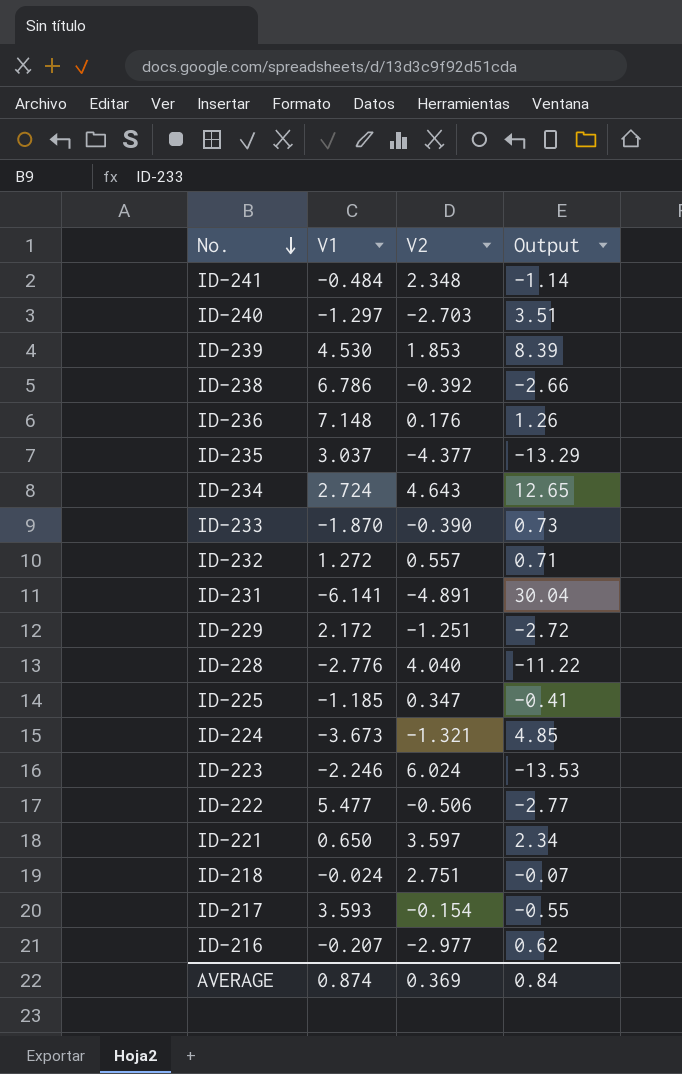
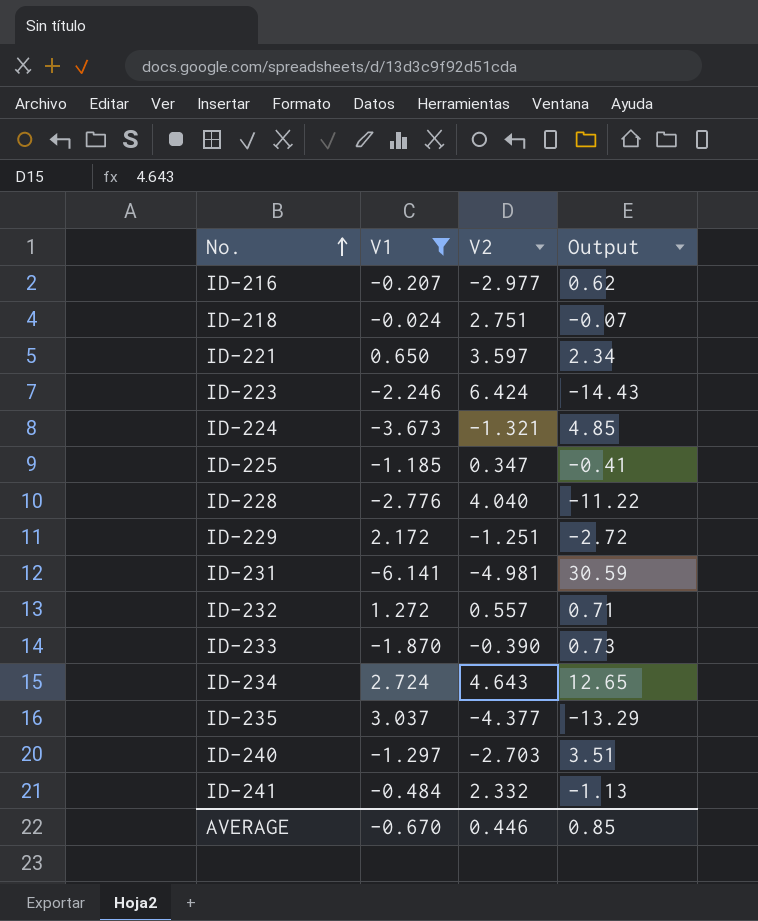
filter: none -> V1 <= 3.037
row order: No. descending -> No. ascending
ID-223 | V2: 6.024 -> 6.424
ID-223 | Output: -13.53 -> -14.43
ID-231 | V2: -4.891 -> -4.981
ID-231 | Output: 30.04 -> 30.59
ID-241 | V2: 2.348 -> 2.332
ID-241 | Output: -1.14 -> -1.13
AVERAGE | V1: 0.874 -> -0.670
AVERAGE | V2: 0.369 -> 0.446
AVERAGE | Output: 0.84 -> 0.85

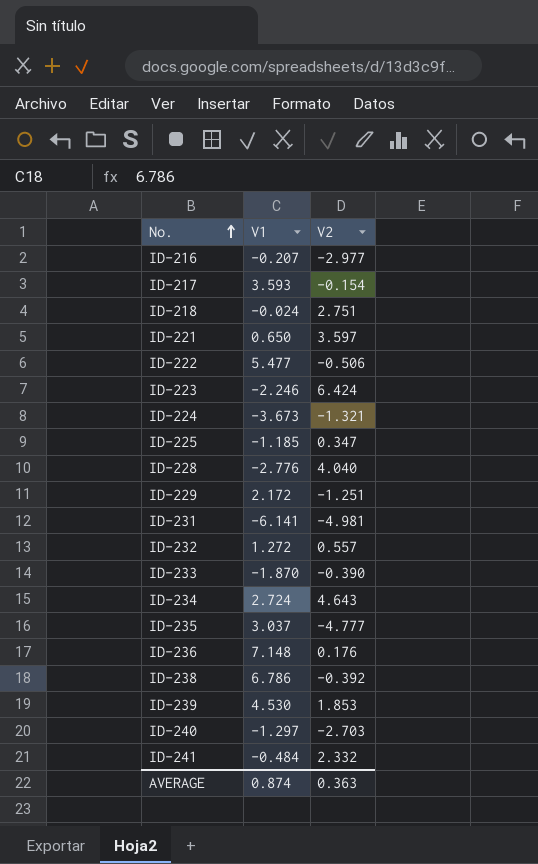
filter: V1 <= 3.037 -> none
column Output | formula: [V1] * [V2] -> none
ID-235 | V2: -4.377 -> -4.777
AVERAGE | V1: -0.670 -> 0.874
AVERAGE | V2: 0.446 -> 0.363

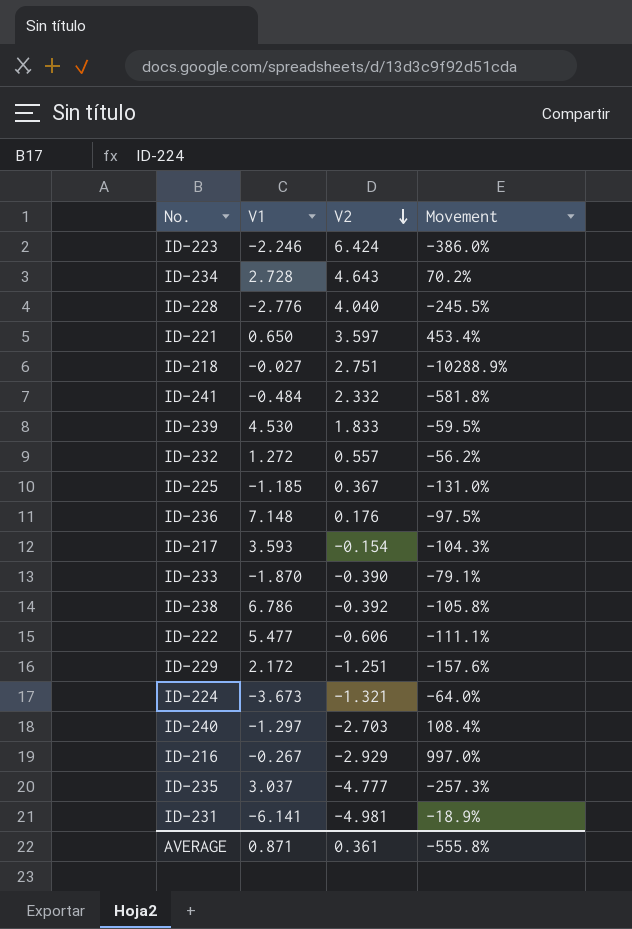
row order: No. ascending -> V2 descending
column Movement | formula: none -> ([V2] - [V1]) / [V1]
ID-234 | V1: 2.724 -> 2.728
ID-218 | V1: -0.024 -> -0.027
ID-239 | V2: 1.853 -> 1.833
ID-225 | V2: 0.347 -> 0.367
ID-222 | V2: -0.506 -> -0.606
ID-216 | V1: -0.207 -> -0.267
ID-216 | V2: -2.977 -> -2.929
AVERAGE | V1: 0.874 -> 0.871
AVERAGE | V2: 0.363 -> 0.361

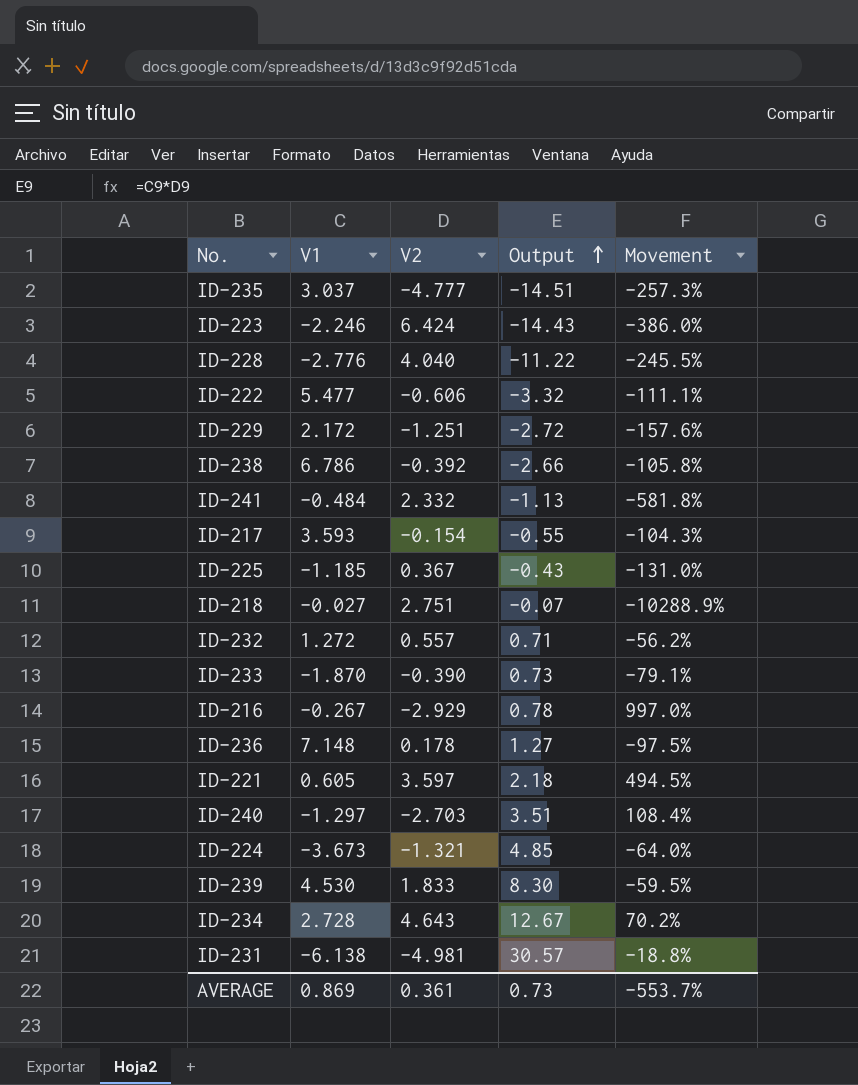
row order: V2 descending -> Output ascending
column Output | formula: none -> [V1] * [V2]
ID-236 | V2: 0.176 -> 0.178
ID-221 | V1: 0.650 -> 0.605
ID-221 | Movement: 453.4% -> 494.5%
ID-231 | V1: -6.141 -> -6.138
ID-231 | Movement: -18.9% -> -18.8%
AVERAGE | V1: 0.871 -> 0.869
AVERAGE | Movement: -555.8% -> -553.7%

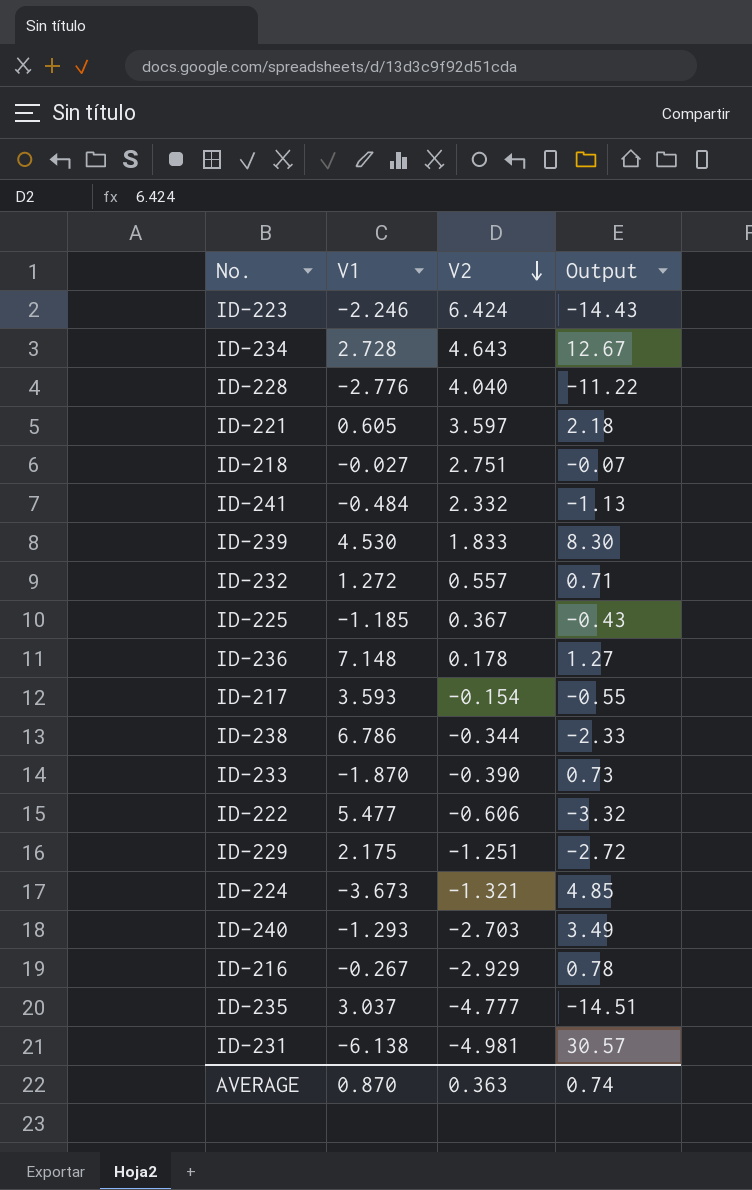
row order: Output ascending -> V2 descending
column Movement | formula: ([V2] - [V1]) / [V1] -> none
ID-238 | V2: -0.392 -> -0.344
ID-238 | Output: -2.66 -> -2.33
ID-229 | V1: 2.172 -> 2.175
ID-240 | V1: -1.297 -> -1.293
ID-240 | Output: 3.51 -> 3.49
AVERAGE | V1: 0.869 -> 0.870
AVERAGE | V2: 0.361 -> 0.363
AVERAGE | Output: 0.73 -> 0.74

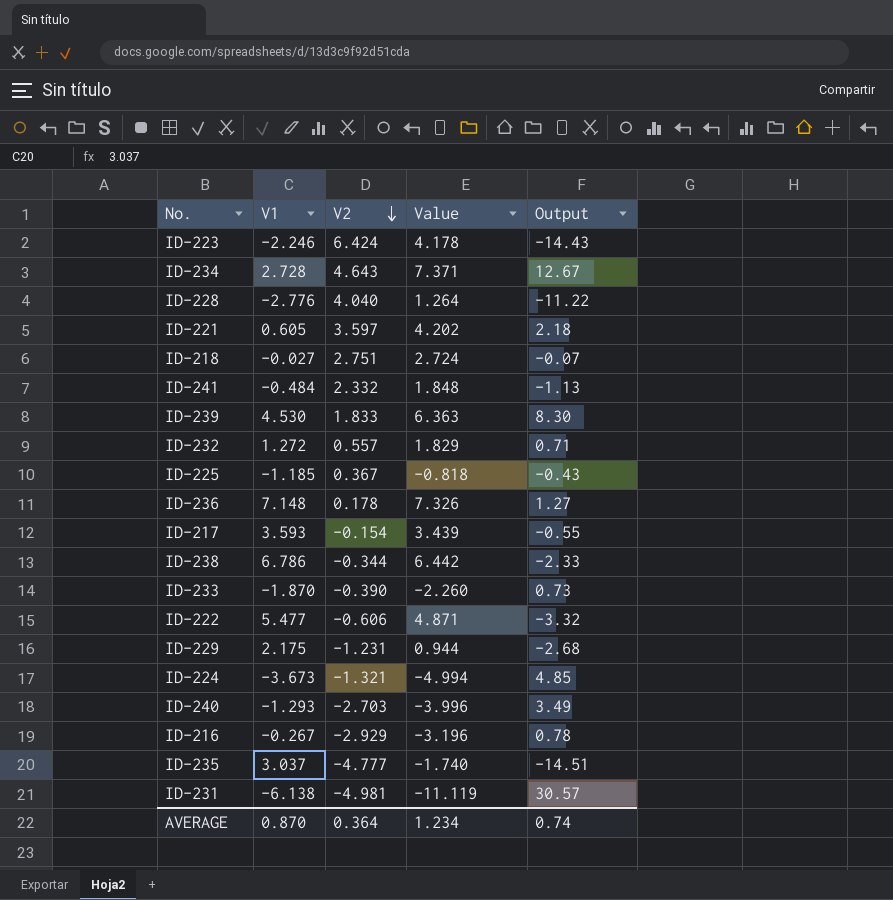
column Value | formula: none -> [V1] + [V2]
ID-229 | V2: -1.251 -> -1.231
ID-229 | Output: -2.72 -> -2.68
AVERAGE | V2: 0.363 -> 0.364

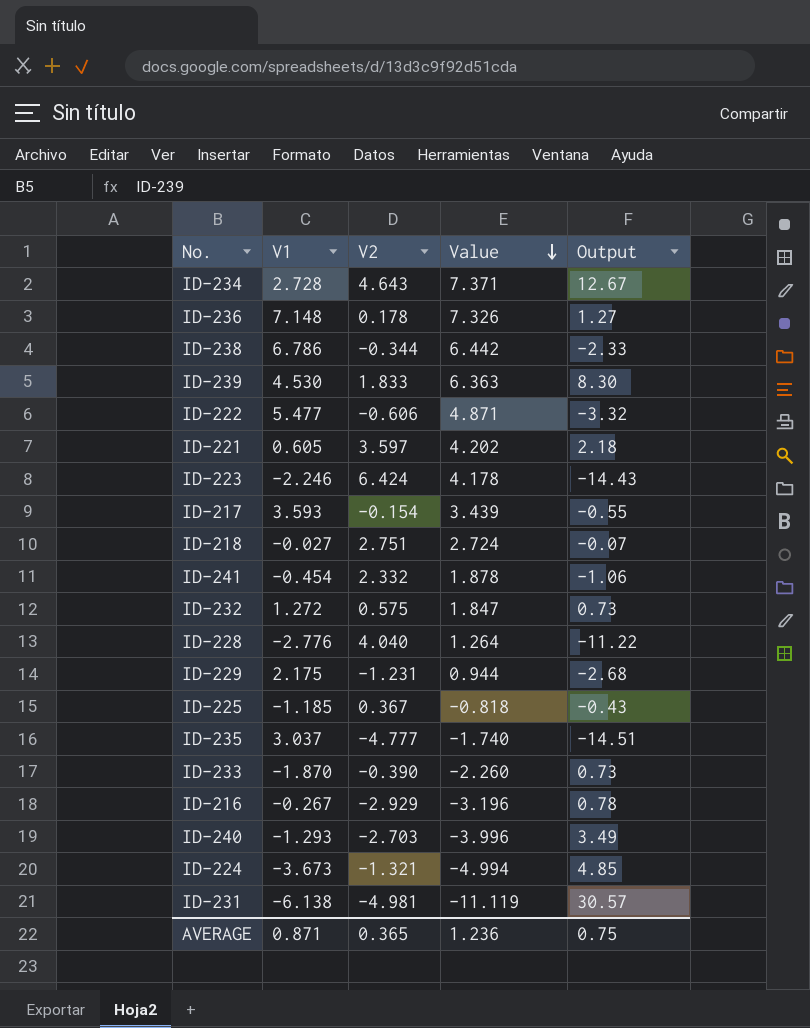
row order: V2 descending -> Value descending
ID-241 | V1: -0.484 -> -0.454
ID-241 | Value: 1.848 -> 1.878
ID-241 | Output: -1.13 -> -1.06
ID-232 | V2: 0.557 -> 0.575
ID-232 | Value: 1.829 -> 1.847
ID-232 | Output: 0.71 -> 0.73
AVERAGE | V1: 0.870 -> 0.871
AVERAGE | V2: 0.364 -> 0.365
AVERAGE | Value: 1.234 -> 1.236
AVERAGE | Output: 0.74 -> 0.75

